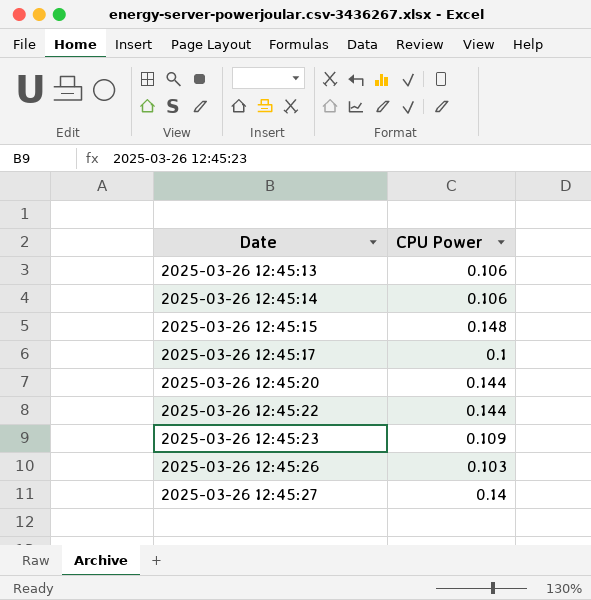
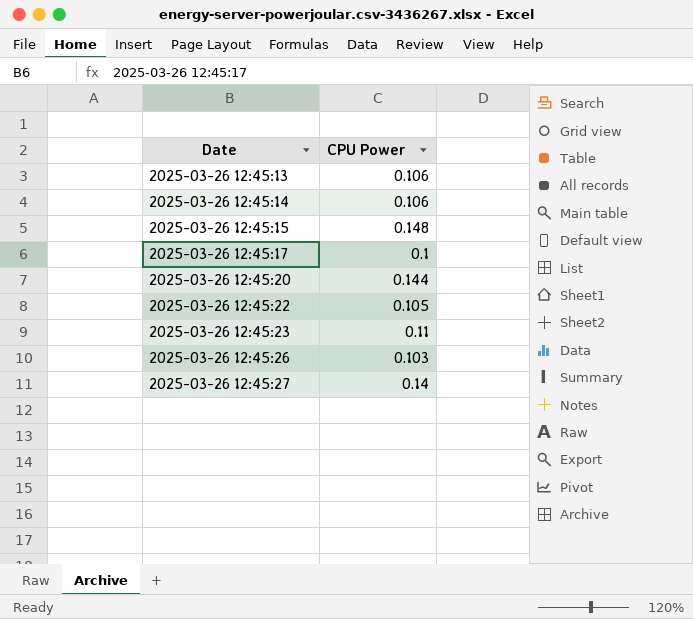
2025-03-26 12:45:22 | CPU Power: 0.144 -> 0.105
2025-03-26 12:45:23 | CPU Power: 0.109 -> 0.11

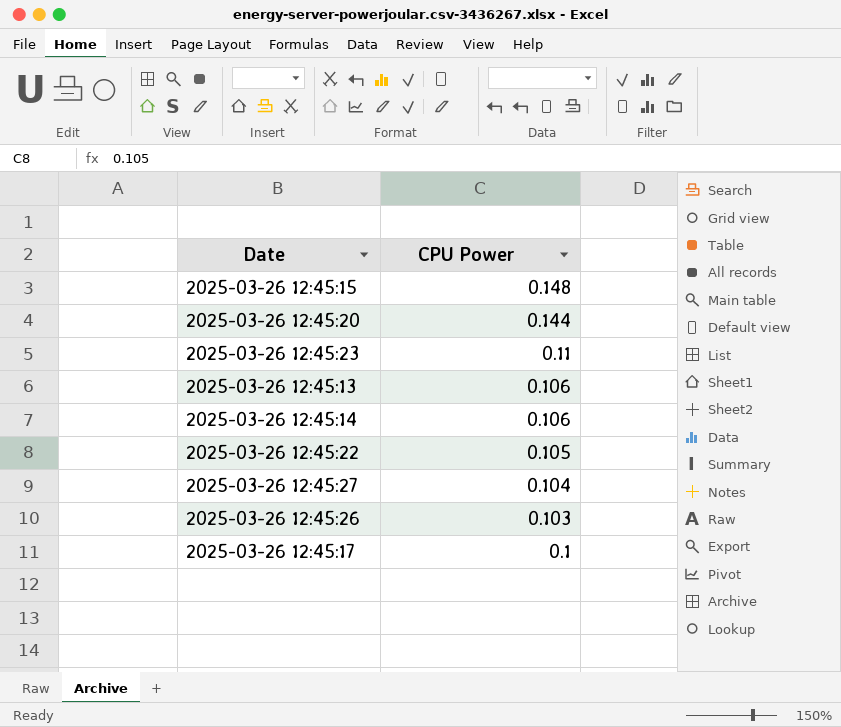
row order: Date ascending -> CPU Power descending
2025-03-26 12:45:27 | CPU Power: 0.14 -> 0.104

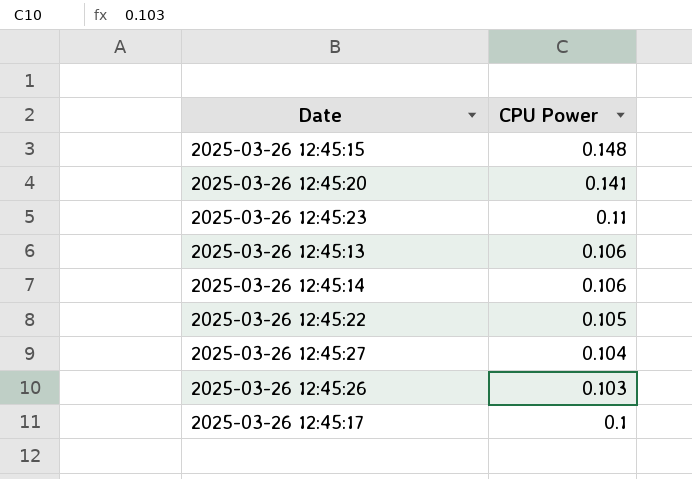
2025-03-26 12:45:20 | CPU Power: 0.144 -> 0.141

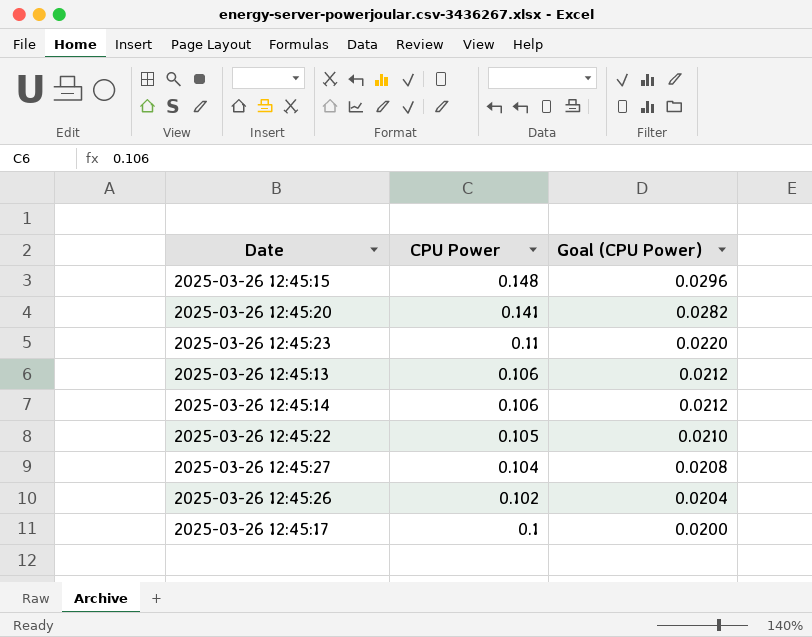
column Goal (CPU Power) | formula: none -> [CPU Power] * 0.2
2025-03-26 12:45:26 | CPU Power: 0.103 -> 0.102

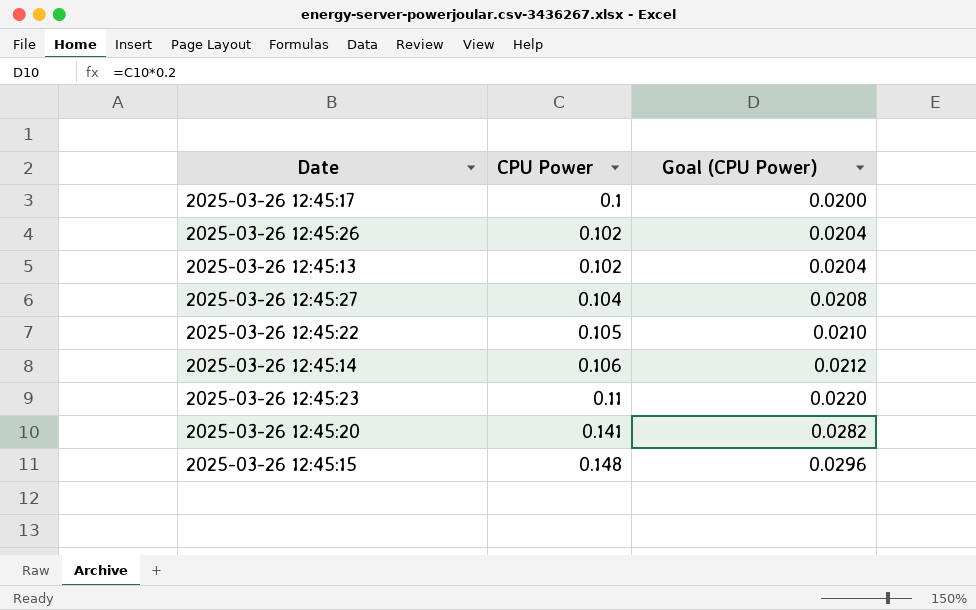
row order: CPU Power descending -> CPU Power ascending
2025-03-26 12:45:13 | CPU Power: 0.106 -> 0.102
2025-03-26 12:45:13 | Goal (CPU Power): 0.0212 -> 0.0204

